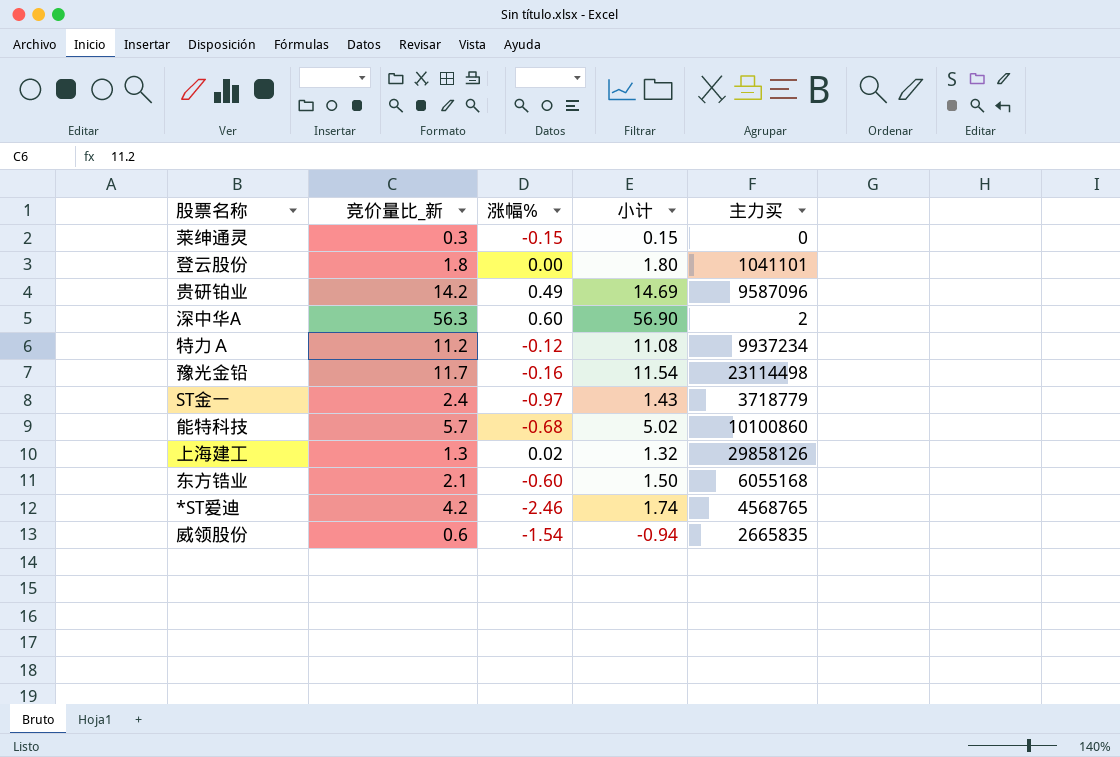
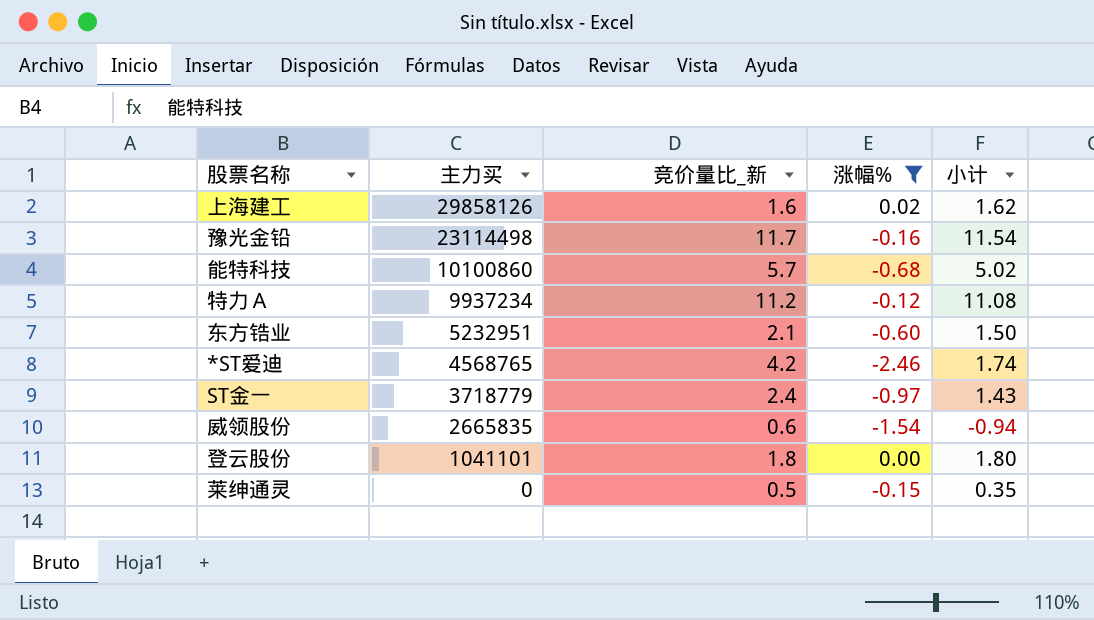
filter: none -> 涨幅% <= 0.02
row order: none -> 主力买 descending
column 主力买 | position: 5 -> 2
上海建工 | 竞价量比_新: 1.3 -> 1.6
上海建工 | 小计: 1.32 -> 1.62
东方锆业 | 主力买: 6055168 -> 5232951
莱绅通灵 | 竞价量比_新: 0.3 -> 0.5
莱绅通灵 | 小计: 0.15 -> 0.35

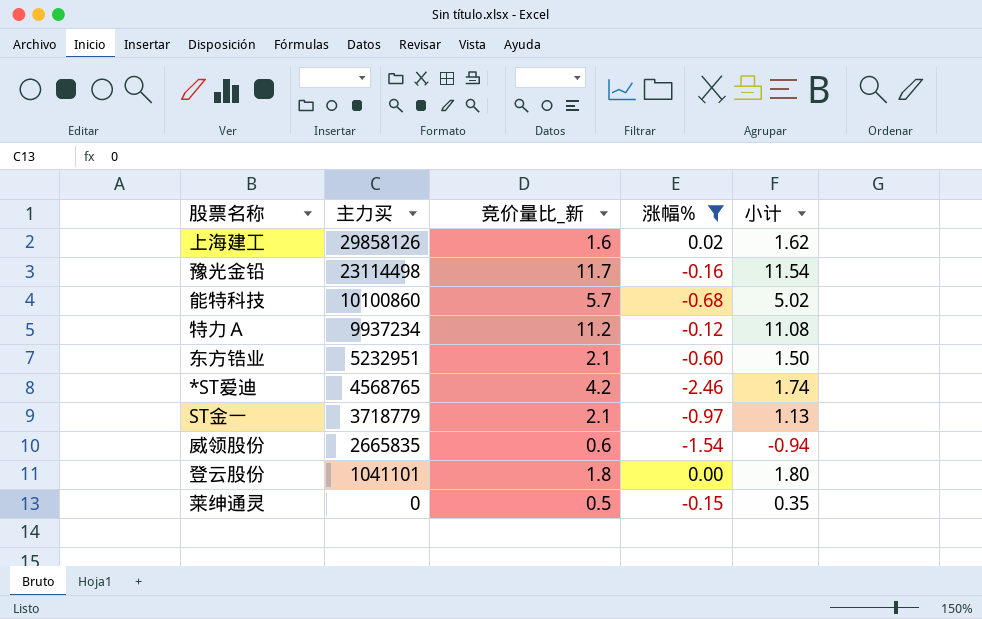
ST金一 | 竞价量比_新: 2.4 -> 2.1
ST金一 | 小计: 1.43 -> 1.13

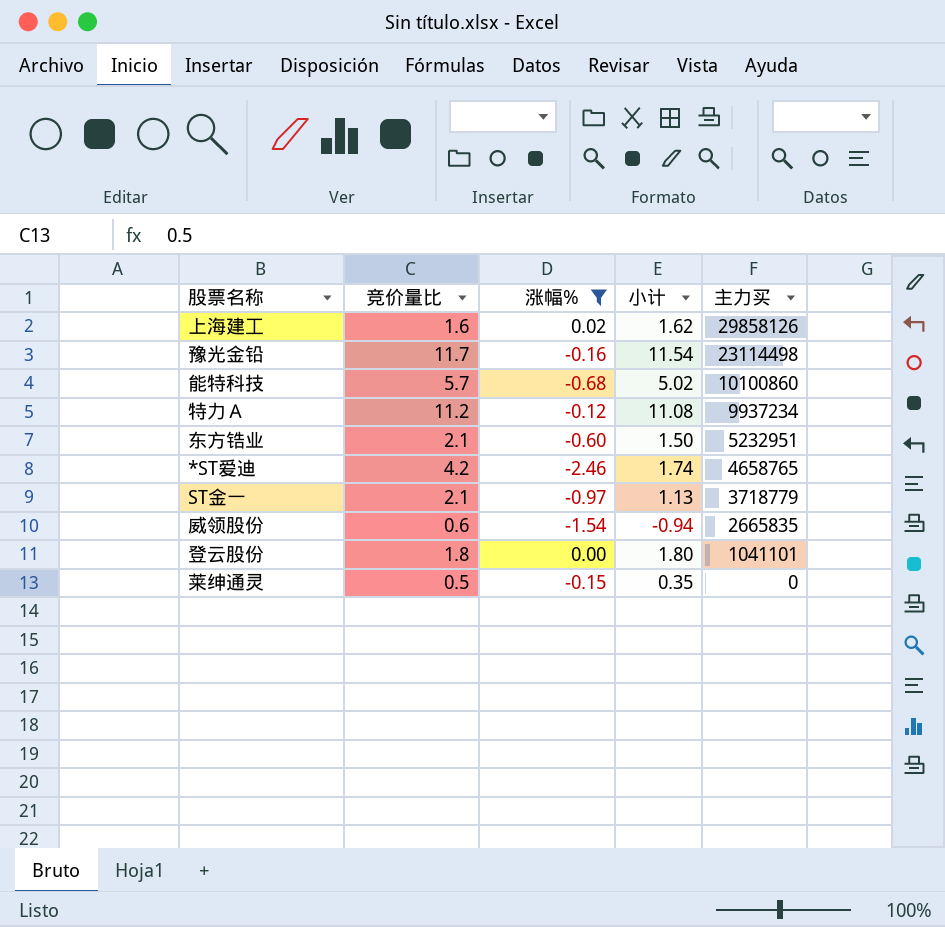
column name: 竞价量比_新 -> 竞价量比
column 主力买 | position: 2 -> 5
*ST爱迪 | 主力买: 4568765 -> 4658765

